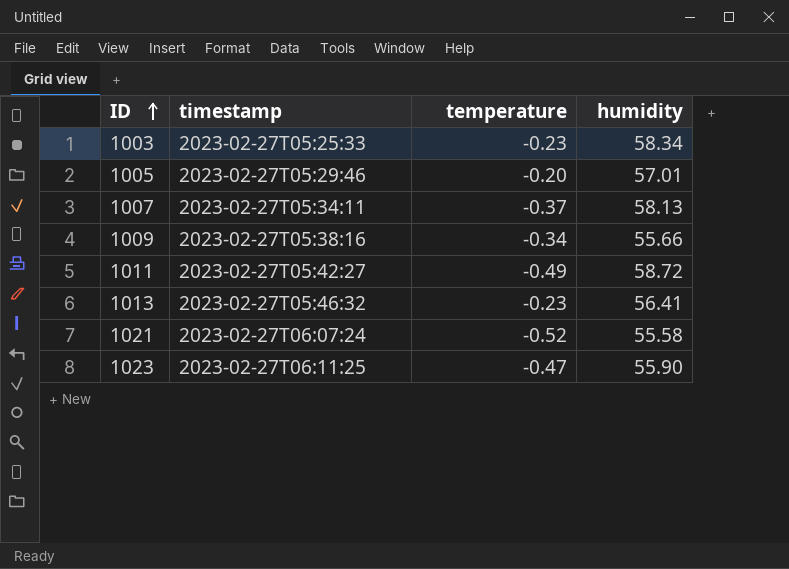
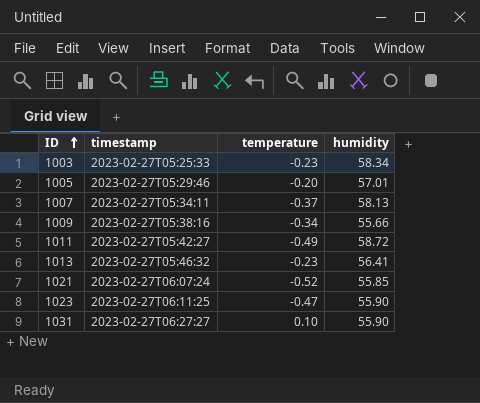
1021 | humidity: 55.58 -> 55.85
row 1031: none -> 2023-02-27T06:27:27 | 0.10 | 55.90

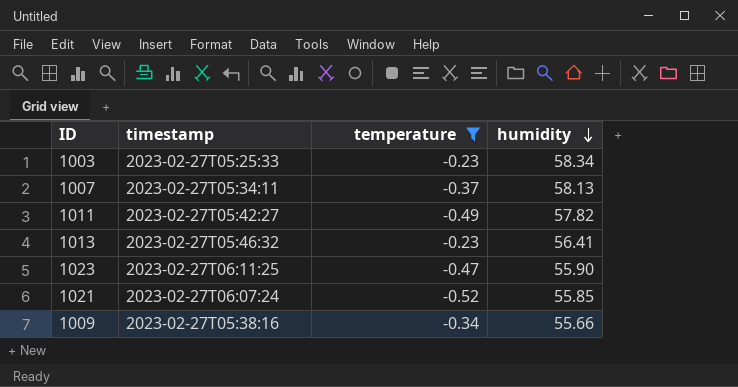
filter: none -> temperature <= -0.23
row order: ID ascending -> humidity descending
1011 | humidity: 58.72 -> 57.82

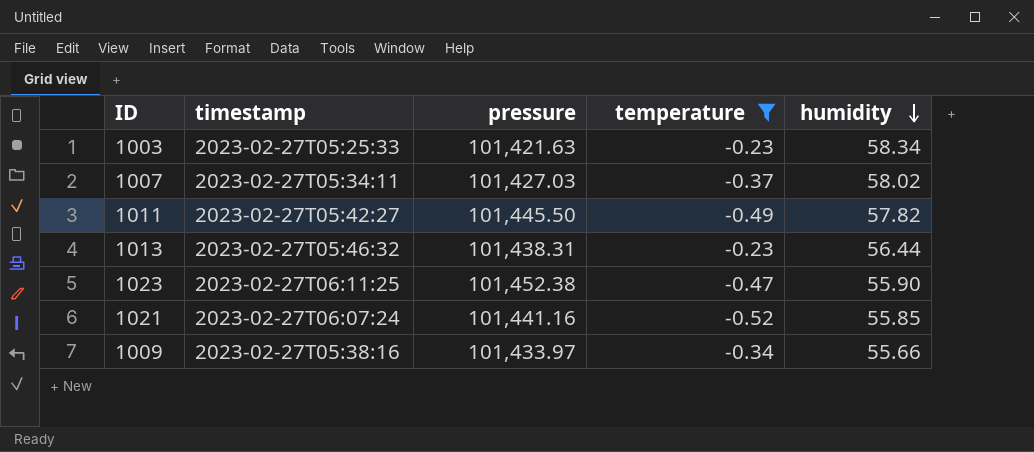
column pressure | position: none -> 3
1007 | humidity: 58.13 -> 58.02
1013 | humidity: 56.41 -> 56.44

